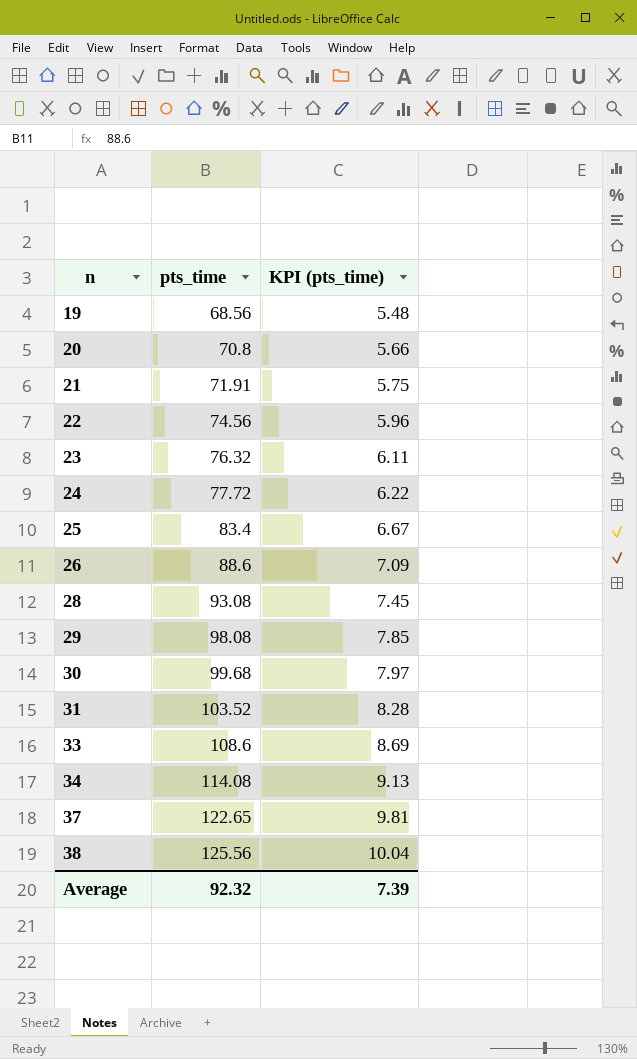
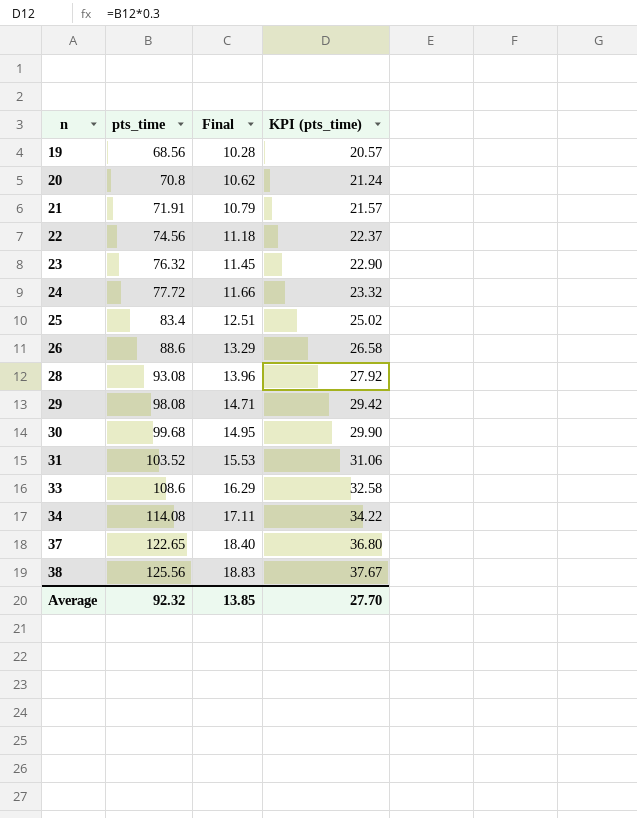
column Final | formula: none -> [pts_time] * 0.15
column KPI (pts_time) | formula: [pts_time] * 0.08 -> [pts_time] * 0.3
Average | KPI (pts_time): 7.39 -> 27.70

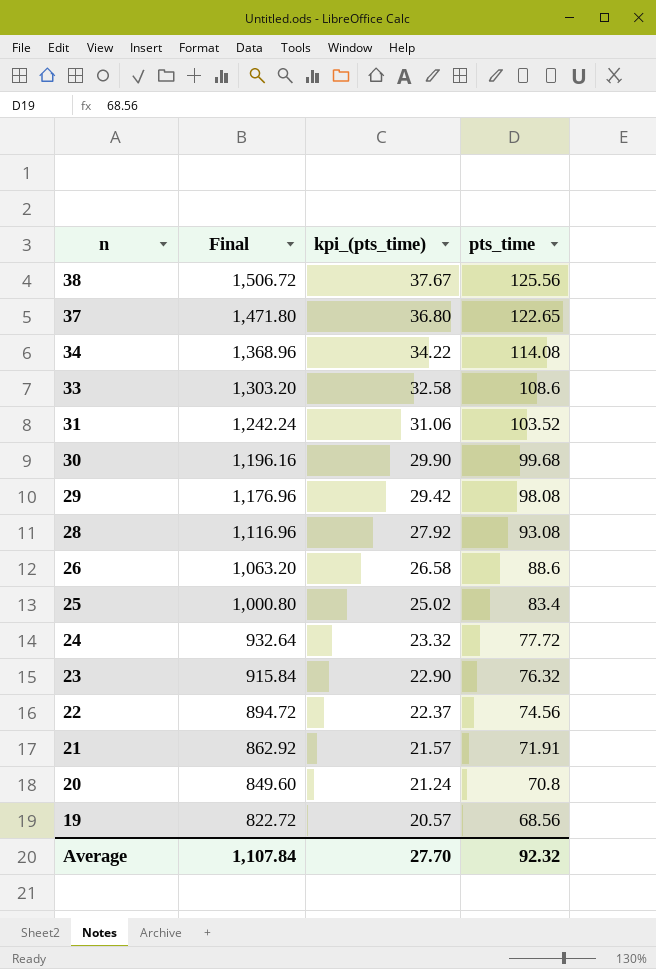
row order: n ascending -> n descending
column Final | formula: [pts_time] * 0.15 -> [pts_time] * 12
column name: KPI (pts_time) -> kpi_(pts_time)
column pts_time | position: 2 -> 4
Average | Final: 13.85 -> 1,107.84

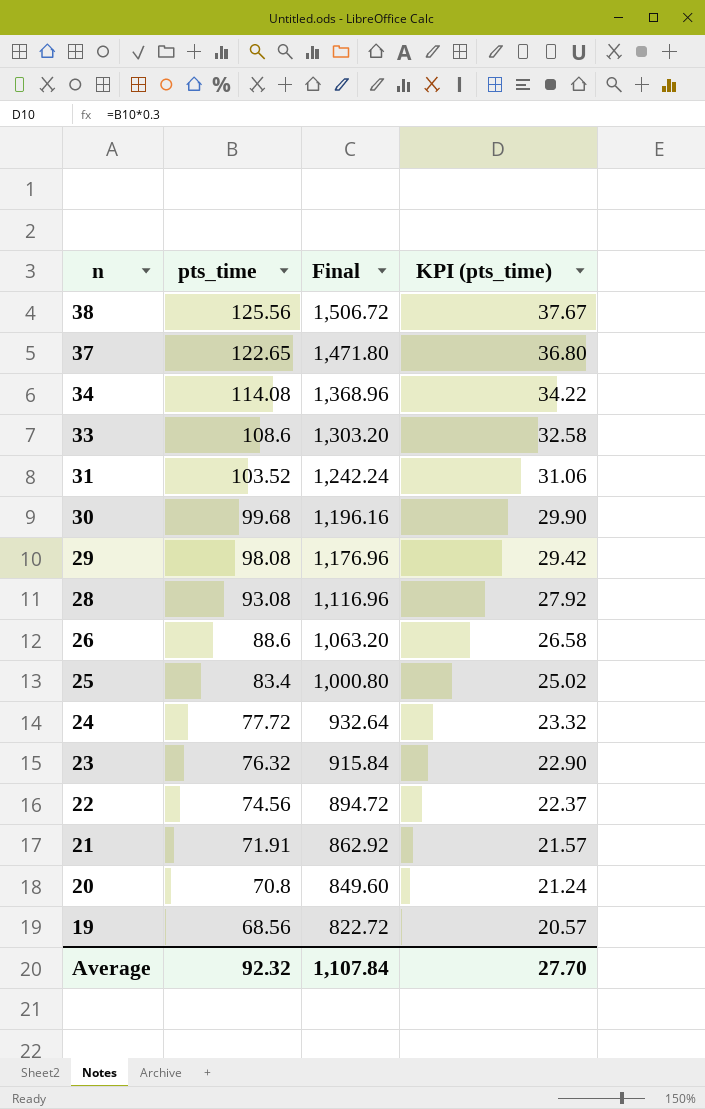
column pts_time | position: 4 -> 2
column name: kpi_(pts_time) -> KPI (pts_time)

